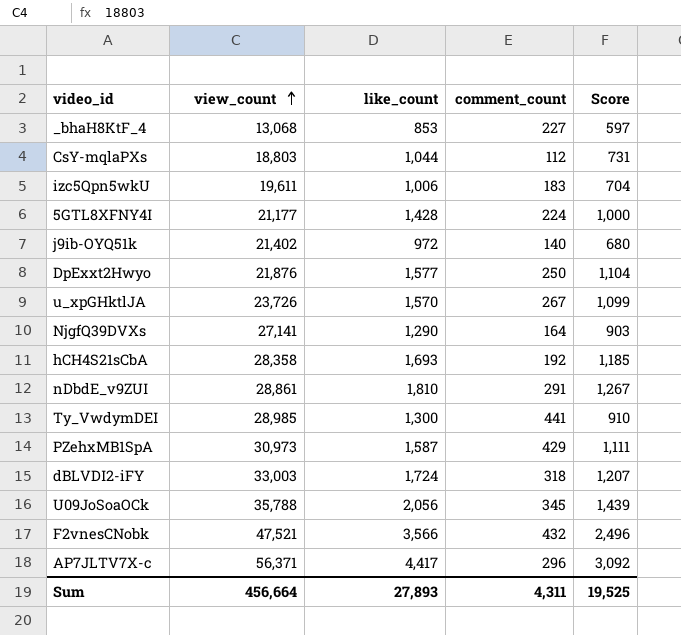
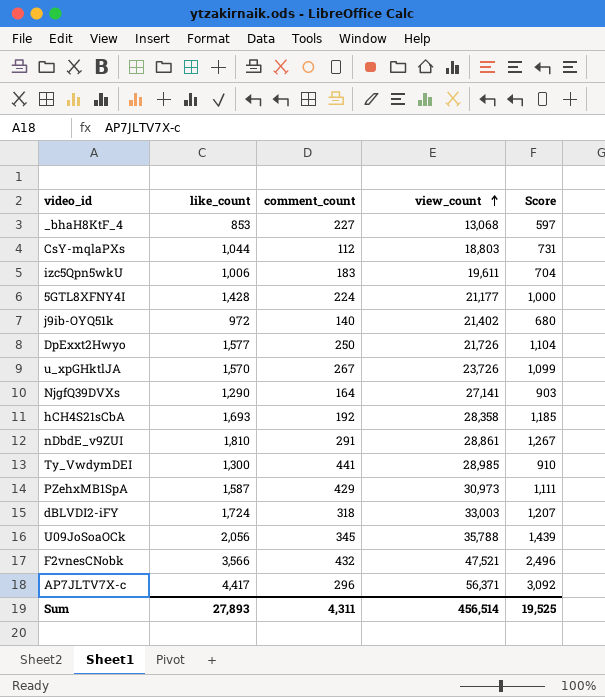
column view_count | position: 2 -> 4
DpExxt2Hwyo | view_count: 21,876 -> 21,726
Sum | view_count: 456,664 -> 456,514

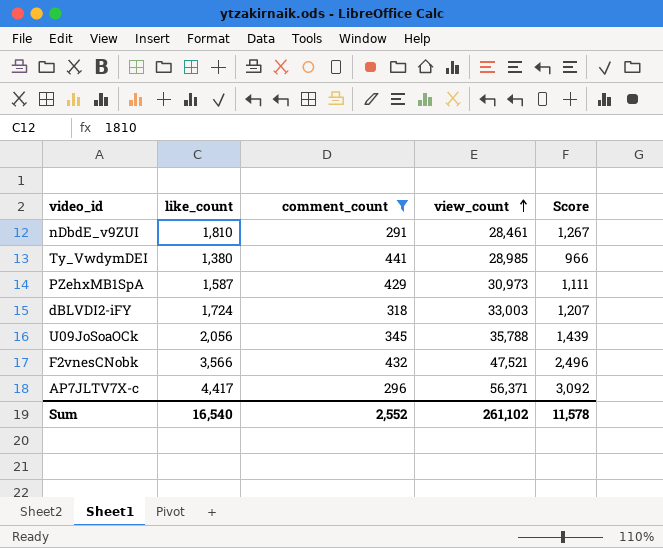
filter: none -> comment_count >= 291
nDbdE_v9ZUI | view_count: 28,861 -> 28,461
Ty_VwdymDEI | like_count: 1,300 -> 1,380
Ty_VwdymDEI | Score: 910 -> 966
Sum | like_count: 27,893 -> 16,540
Sum | comment_count: 4,311 -> 2,552
Sum | view_count: 456,514 -> 261,102
Sum | Score: 19,525 -> 11,578

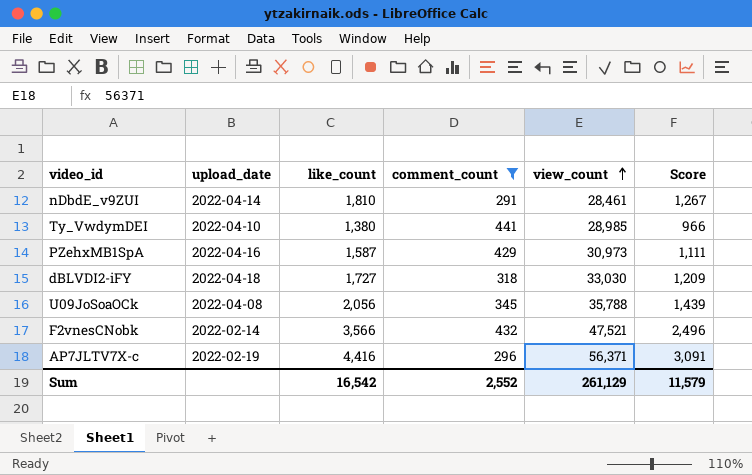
column upload_date | position: none -> 2
dBLVDI2-iFY | like_count: 1,724 -> 1,727
dBLVDI2-iFY | view_count: 33,003 -> 33,030
dBLVDI2-iFY | Score: 1,207 -> 1,209
AP7JLTV7X-c | like_count: 4,417 -> 4,416
AP7JLTV7X-c | Score: 3,092 -> 3,091
Sum | like_count: 16,540 -> 16,542
Sum | view_count: 261,102 -> 261,129
Sum | Score: 11,578 -> 11,579

